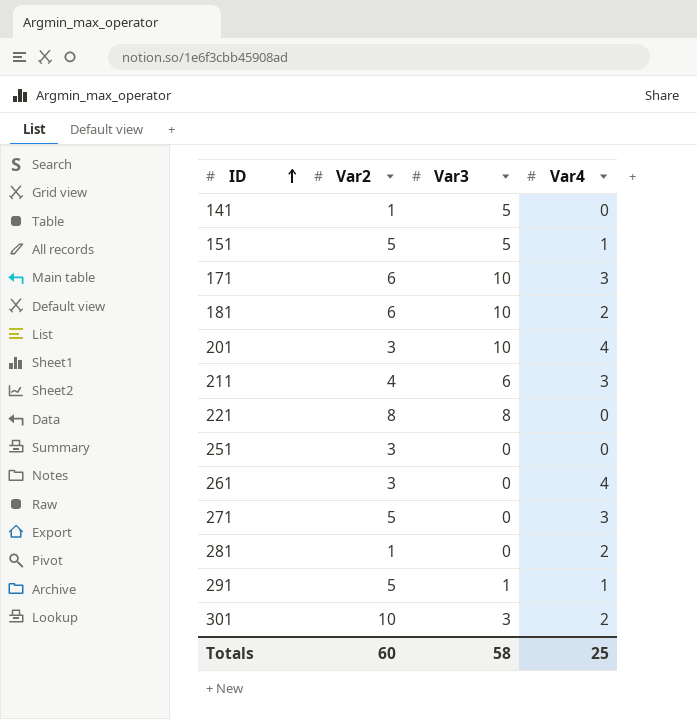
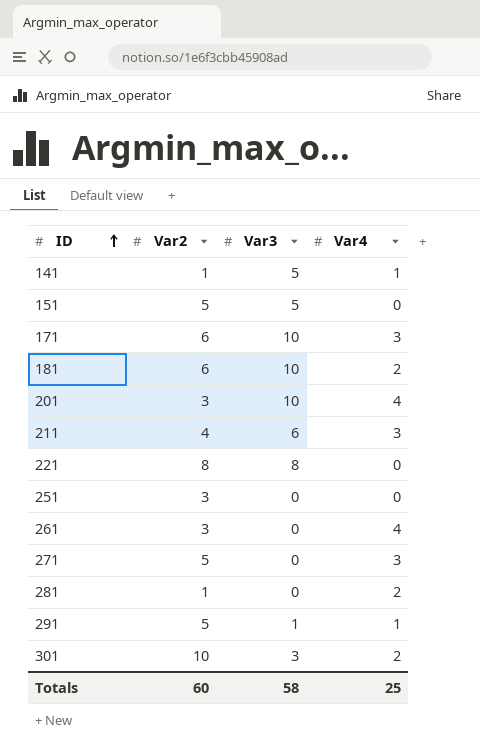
141 | Var4: 0 -> 1
151 | Var4: 1 -> 0

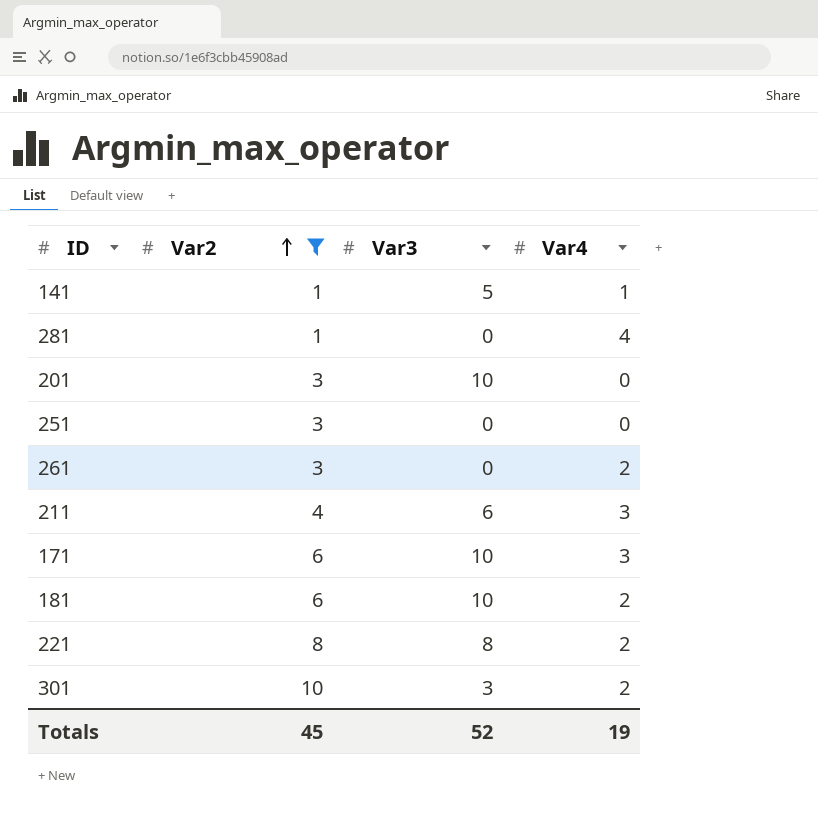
filter: none -> Var2 != 5
row order: ID ascending -> Var2 ascending
281 | Var4: 2 -> 4
201 | Var4: 4 -> 0
261 | Var4: 4 -> 2
221 | Var4: 0 -> 2
Totals | Var2: 60 -> 45
Totals | Var3: 58 -> 52
Totals | Var4: 25 -> 19

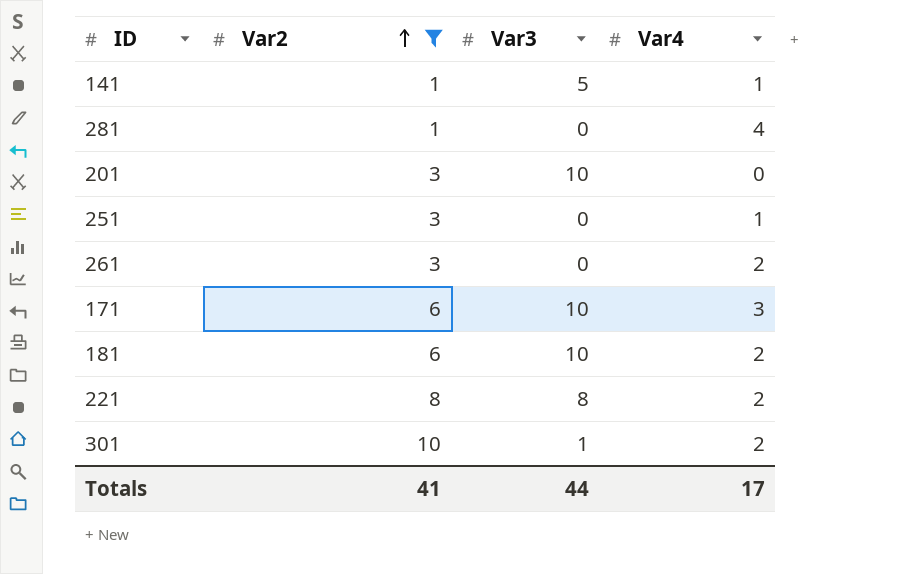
row 211: 4 | 6 | 3 -> none
251 | Var4: 0 -> 1
301 | Var3: 3 -> 1
Totals | Var2: 45 -> 41
Totals | Var3: 52 -> 44
Totals | Var4: 19 -> 17

